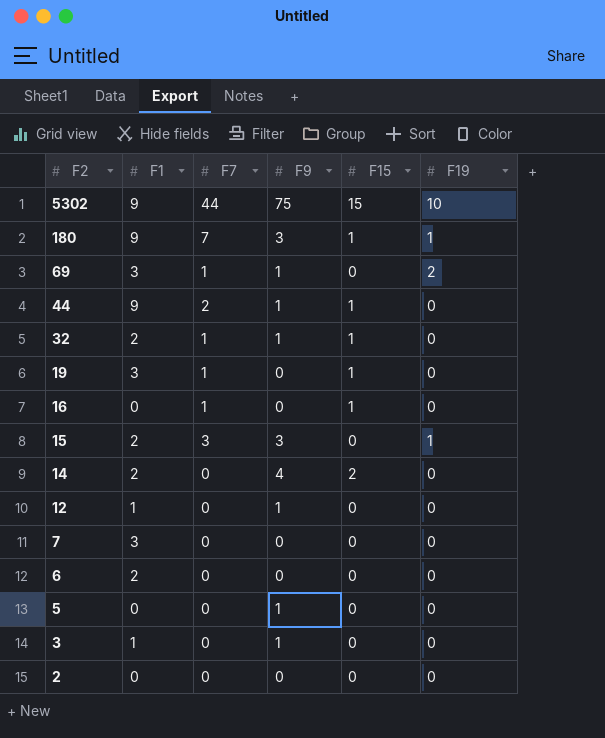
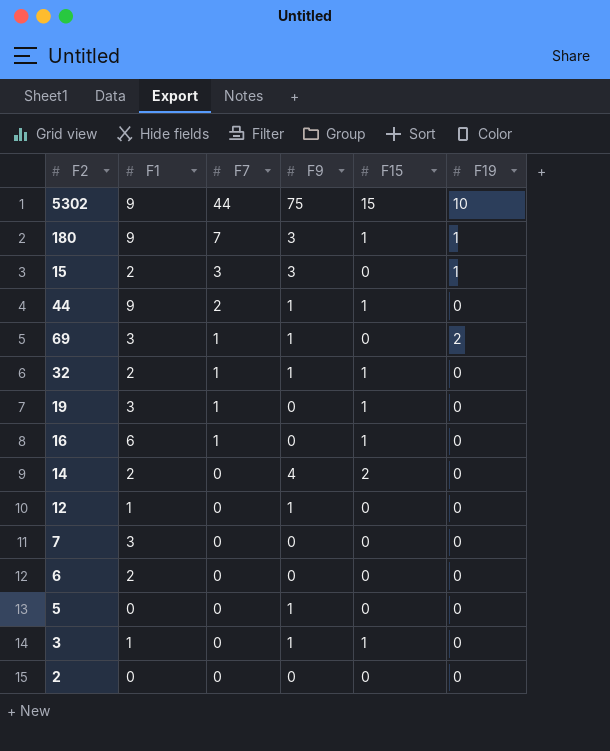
row order: F2 descending -> F7 descending
16 | F1: 0 -> 6
3 | F15: 0 -> 1

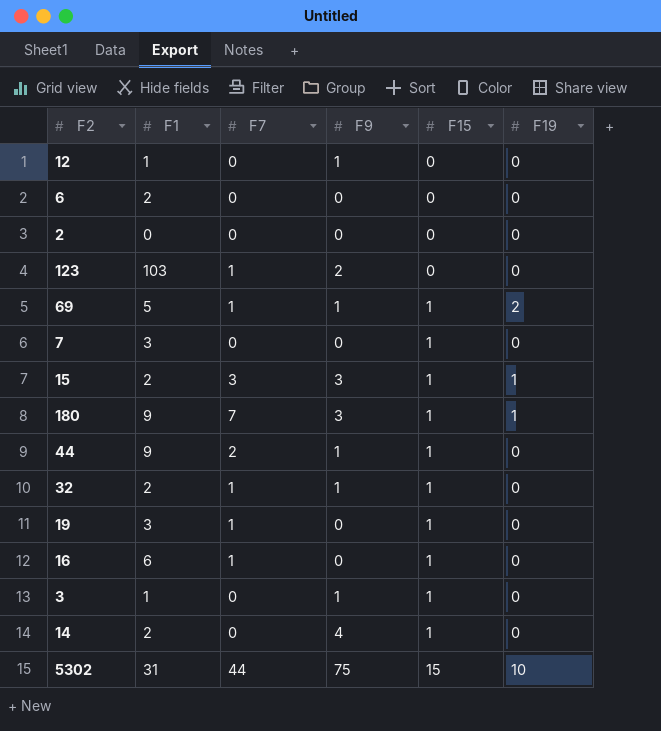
row order: F7 descending -> F15 ascending
row 5: 0 | 0 | 1 | 0 | 0 -> none
row 123: none -> 103 | 1 | 2 | 0 | 0
69 | F1: 3 -> 5
69 | F15: 0 -> 1
7 | F15: 0 -> 1
15 | F15: 0 -> 1
14 | F15: 2 -> 1
5302 | F1: 9 -> 31

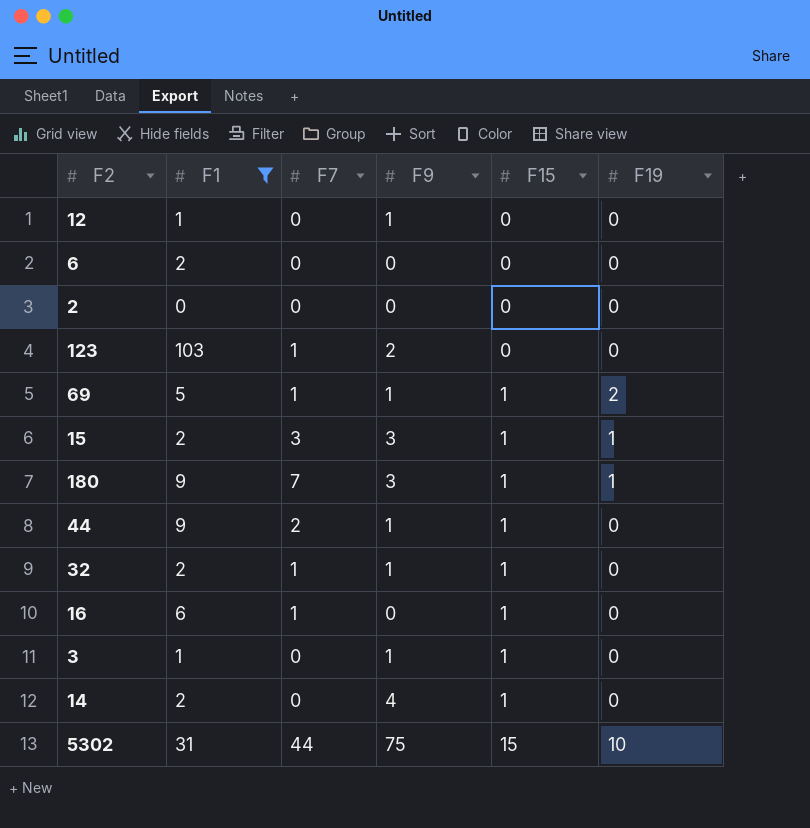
filter: none -> F1 != 3

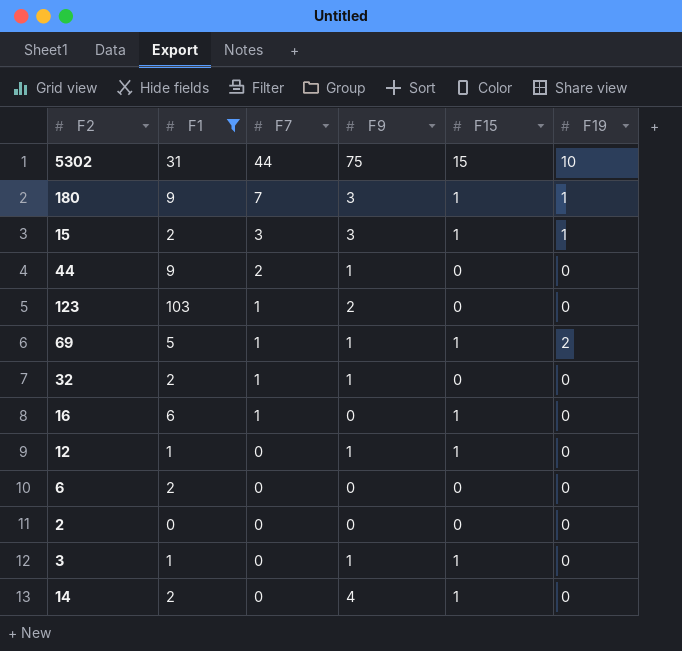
row order: F15 ascending -> F7 descending
44 | F15: 1 -> 0
32 | F15: 1 -> 0
12 | F15: 0 -> 1

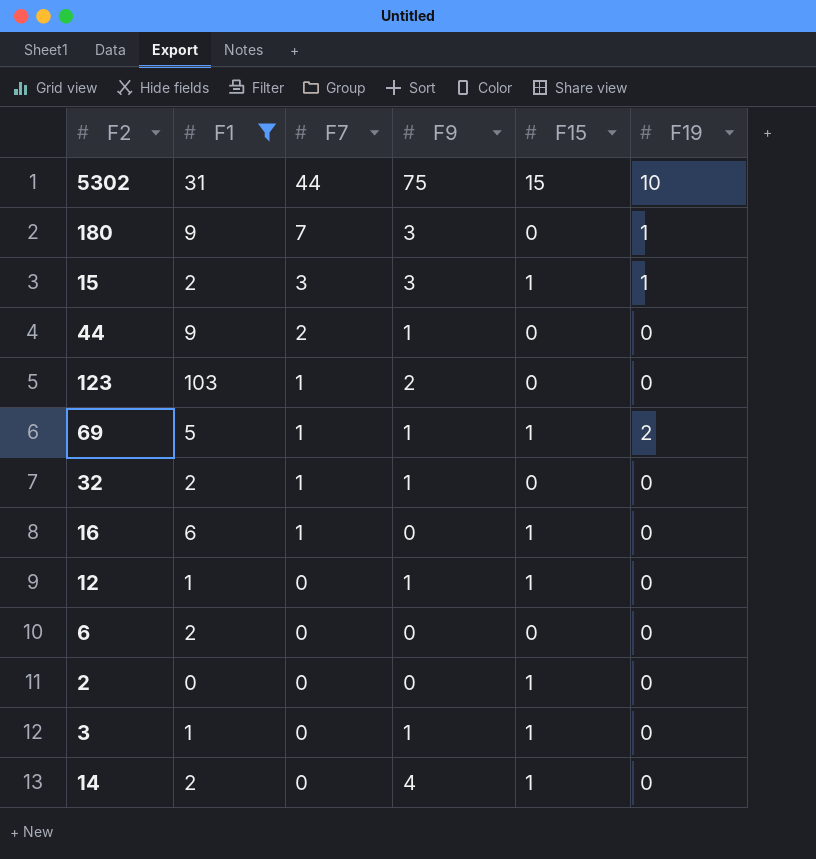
180 | F15: 1 -> 0
2 | F15: 0 -> 1

